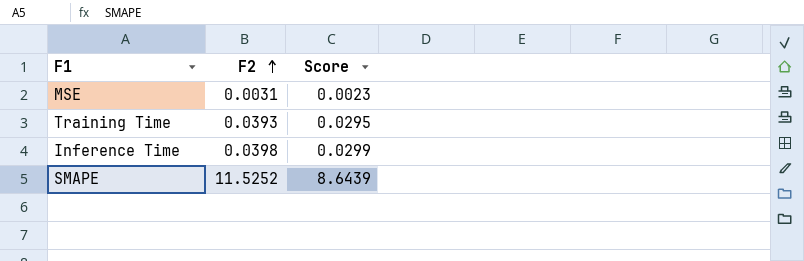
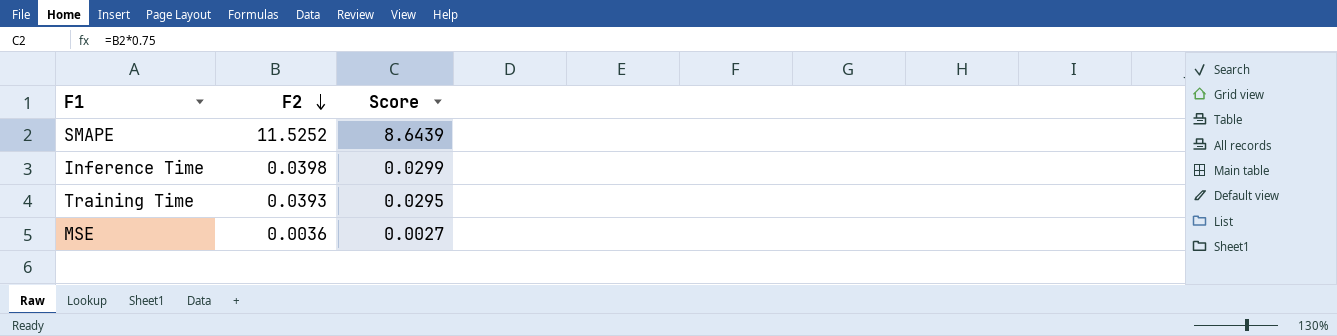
row order: F2 ascending -> F2 descending
MSE | F2: 0.0031 -> 0.0036
MSE | Score: 0.0023 -> 0.0027

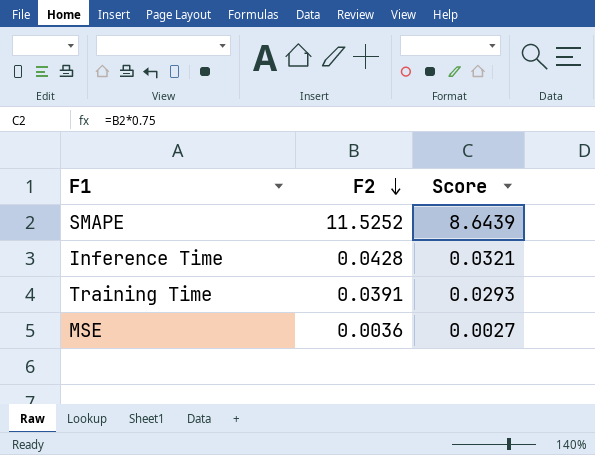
Inference Time | F2: 0.0398 -> 0.0428
Inference Time | Score: 0.0299 -> 0.0321
Training Time | F2: 0.0393 -> 0.0391
Training Time | Score: 0.0295 -> 0.0293

